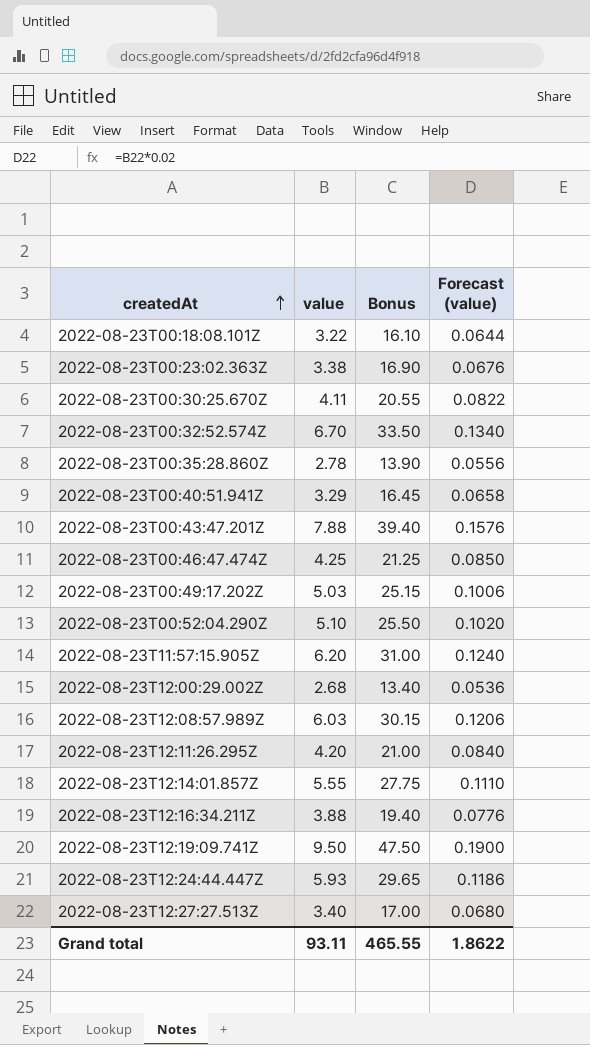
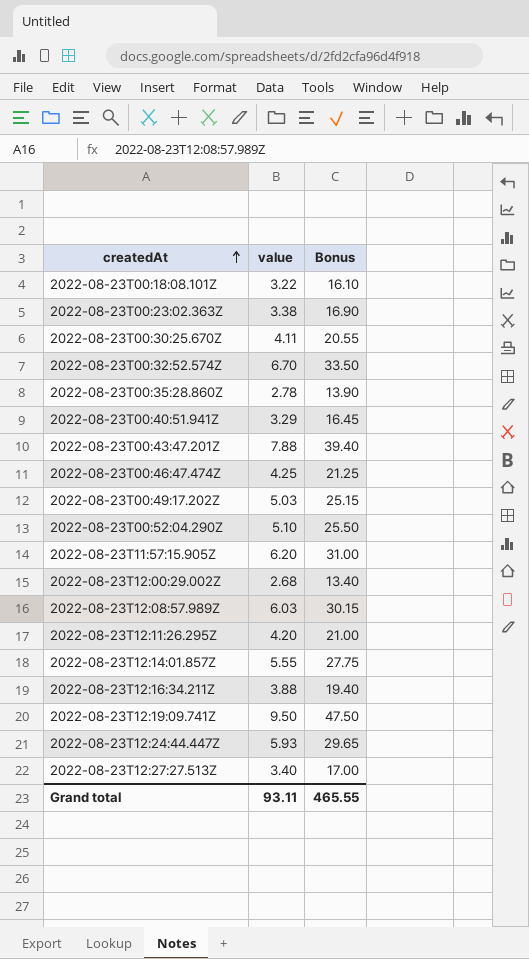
column Forecast (value) | formula: [value] * 0.02 -> none

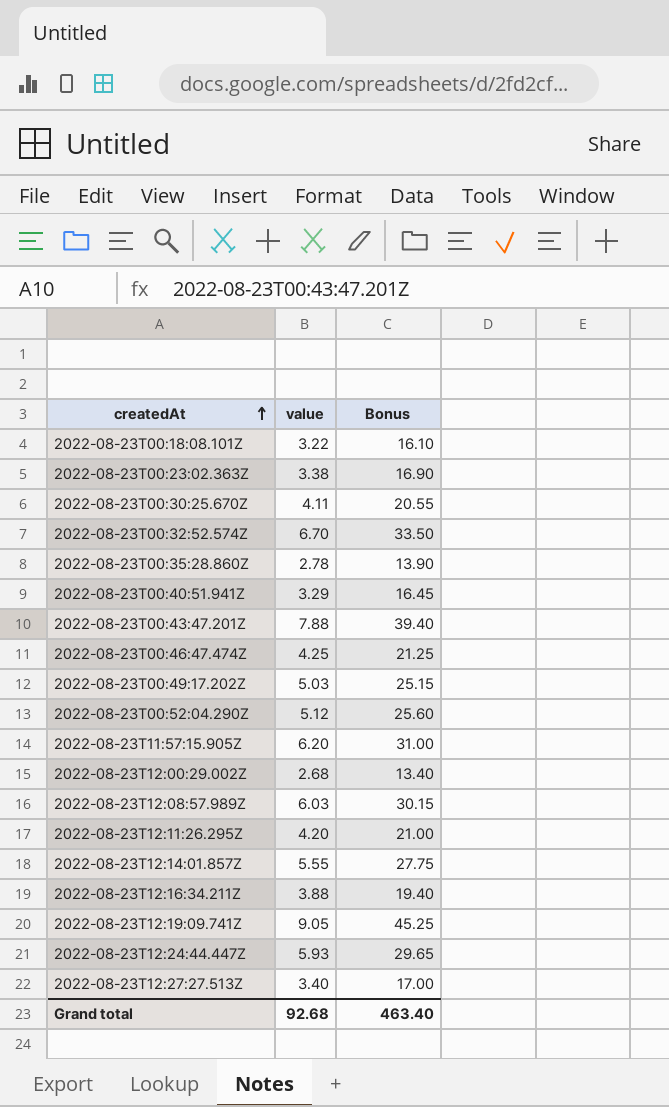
2022-08-23T00:52:04.290Z | value: 5.10 -> 5.12
2022-08-23T00:52:04.290Z | Bonus: 25.50 -> 25.60
2022-08-23T12:19:09.741Z | value: 9.50 -> 9.05
2022-08-23T12:19:09.741Z | Bonus: 47.50 -> 45.25
Grand total | value: 93.11 -> 92.68
Grand total | Bonus: 465.55 -> 463.40

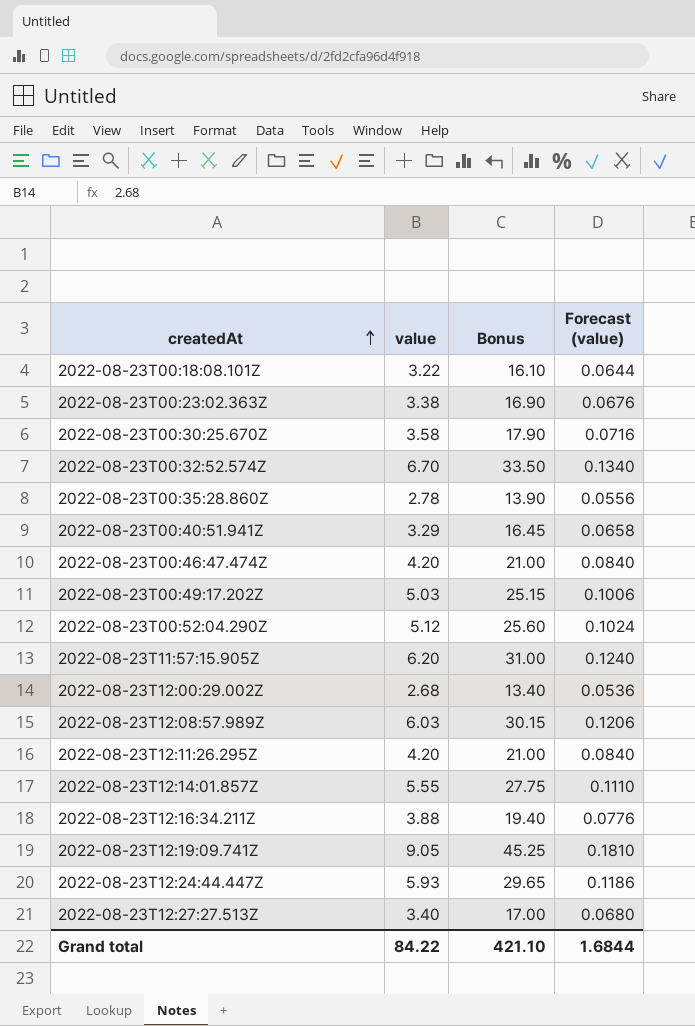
column Forecast (value) | formula: none -> [value] * 0.02
row 2022-08-23T00:43:47.201Z: 7.88 | 39.40 -> none
2022-08-23T00:30:25.670Z | value: 4.11 -> 3.58
2022-08-23T00:30:25.670Z | Bonus: 20.55 -> 17.90
2022-08-23T00:46:47.474Z | value: 4.25 -> 4.20
2022-08-23T00:46:47.474Z | Bonus: 21.25 -> 21.00
Grand total | value: 92.68 -> 84.22
Grand total | Bonus: 463.40 -> 421.10

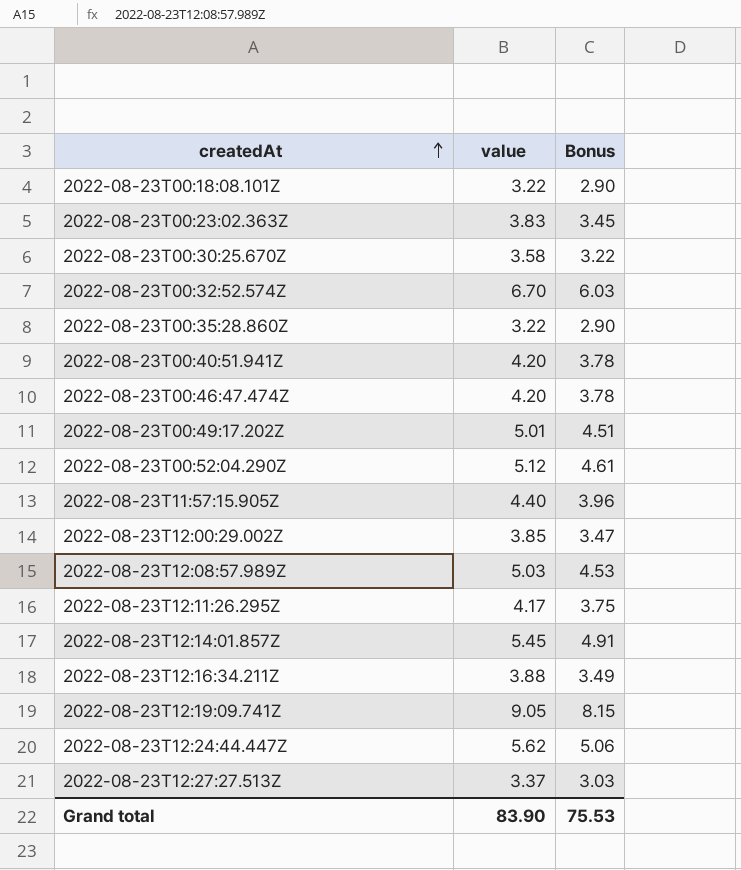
column Forecast (value) | formula: [value] * 0.02 -> none
column Bonus | formula: [value] * 5 -> [value] * 0.9
2022-08-23T00:23:02.363Z | value: 3.38 -> 3.83
2022-08-23T00:35:28.860Z | value: 2.78 -> 3.22
2022-08-23T00:40:51.941Z | value: 3.29 -> 4.20
2022-08-23T00:49:17.202Z | value: 5.03 -> 5.01
2022-08-23T11:57:15.905Z | value: 6.20 -> 4.40
2022-08-23T12:00:29.002Z | value: 2.68 -> 3.85
2022-08-23T12:08:57.989Z | value: 6.03 -> 5.03
2022-08-23T12:11:26.295Z | value: 4.20 -> 4.17
2022-08-23T12:14:01.857Z | value: 5.55 -> 5.45
2022-08-23T12:24:44.447Z | value: 5.93 -> 5.62
2022-08-23T12:27:27.513Z | value: 3.40 -> 3.37
Grand total | value: 84.22 -> 83.90
Grand total | Bonus: 421.10 -> 75.53

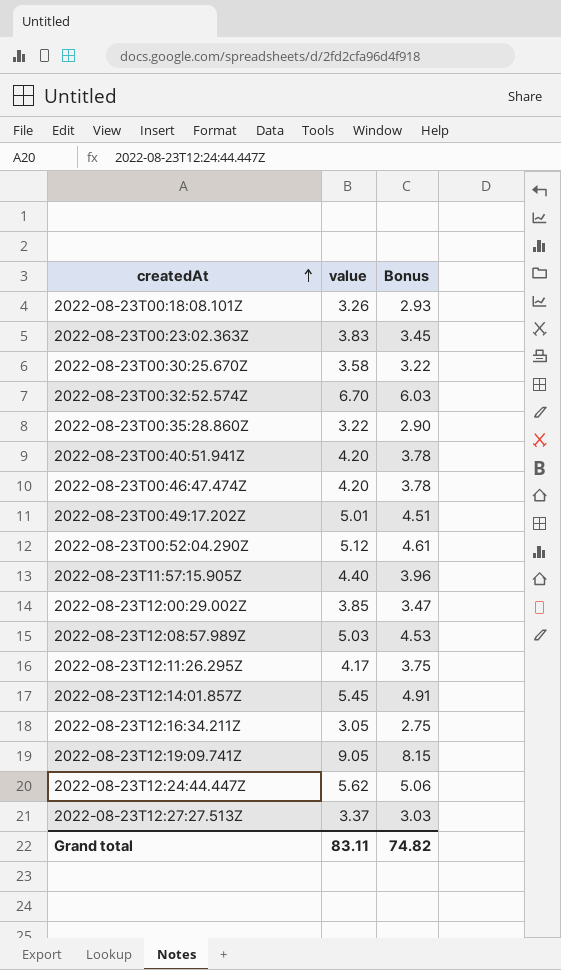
2022-08-23T00:18:08.101Z | value: 3.22 -> 3.26
2022-08-23T00:18:08.101Z | Bonus: 2.90 -> 2.93
2022-08-23T12:16:34.211Z | value: 3.88 -> 3.05
2022-08-23T12:16:34.211Z | Bonus: 3.49 -> 2.75
Grand total | value: 83.90 -> 83.11
Grand total | Bonus: 75.53 -> 74.82

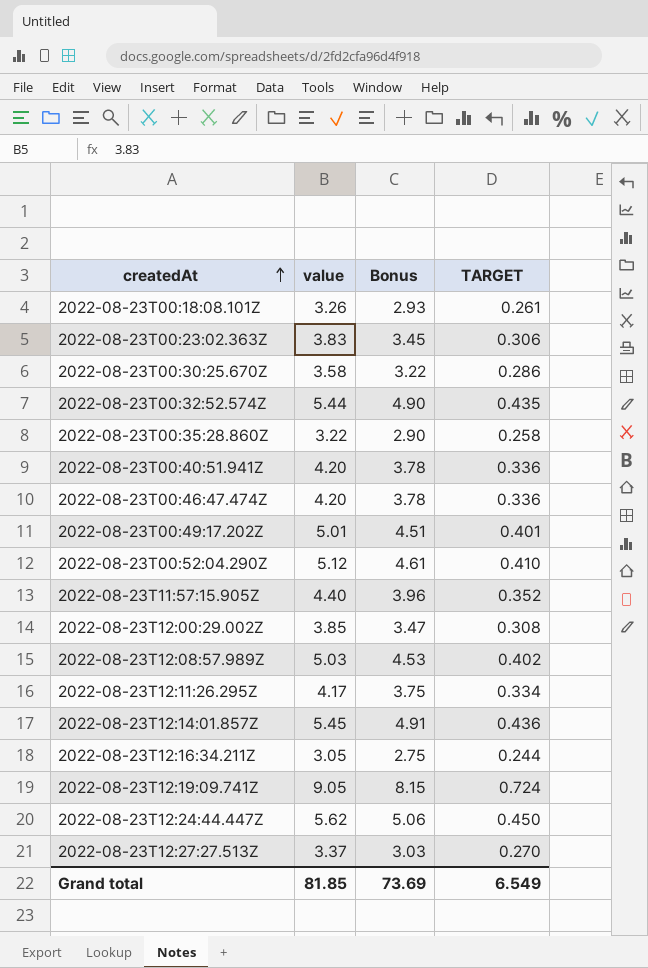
column TARGET | formula: none -> [value] * 0.08
2022-08-23T00:32:52.574Z | value: 6.70 -> 5.44
2022-08-23T00:32:52.574Z | Bonus: 6.03 -> 4.90
Grand total | value: 83.11 -> 81.85
Grand total | Bonus: 74.82 -> 73.69

